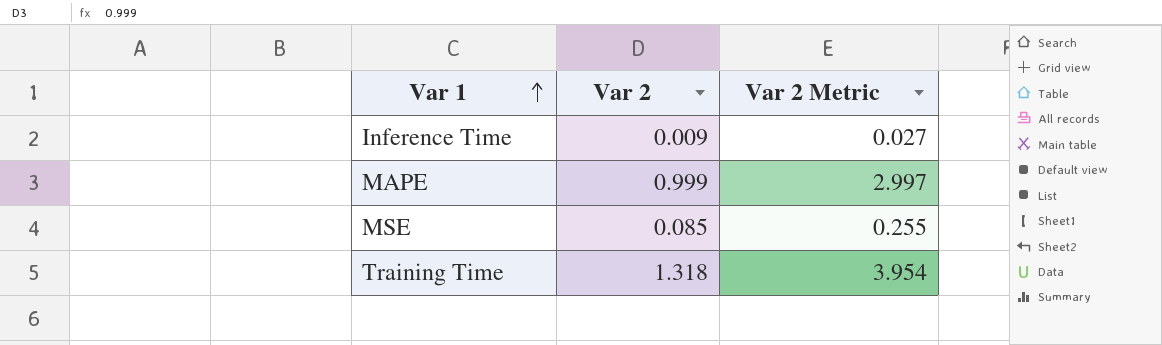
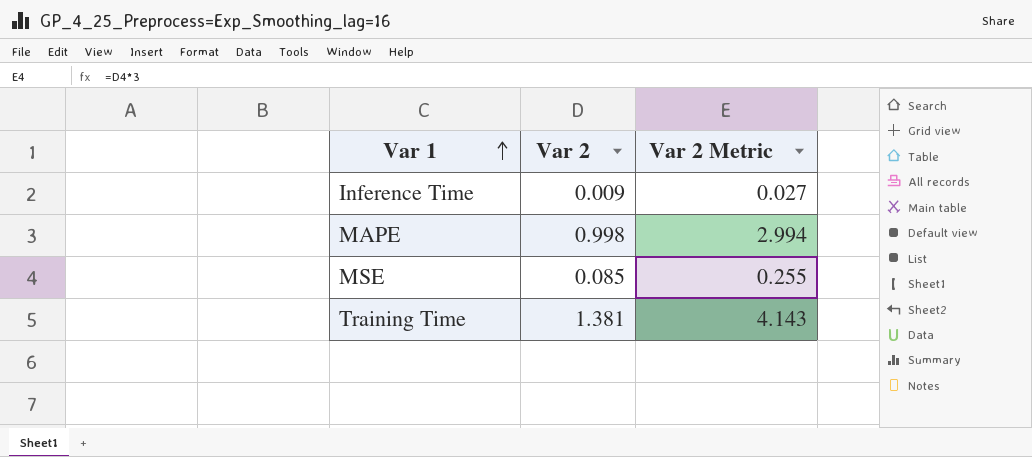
MAPE | Var 2: 0.999 -> 0.998
MAPE | Var 2 Metric: 2.997 -> 2.994
Training Time | Var 2: 1.318 -> 1.381
Training Time | Var 2 Metric: 3.954 -> 4.143

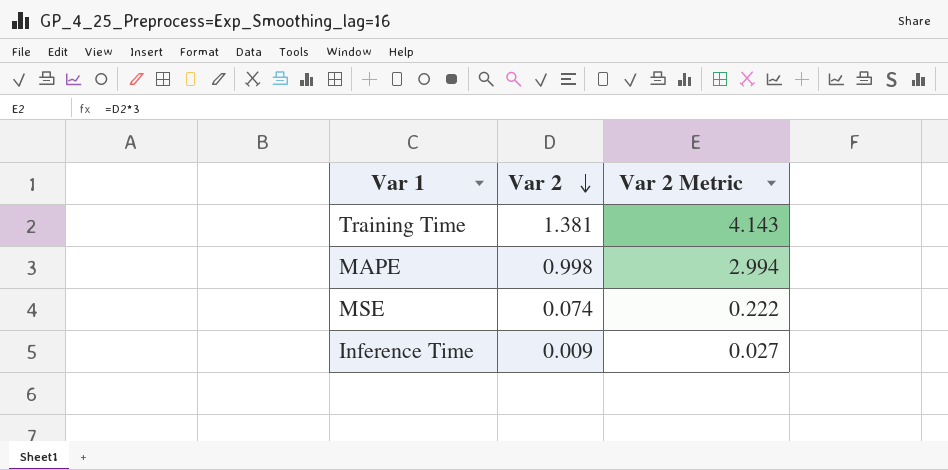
row order: Var 1 ascending -> Var 2 descending
MSE | Var 2: 0.085 -> 0.074
MSE | Var 2 Metric: 0.255 -> 0.222

